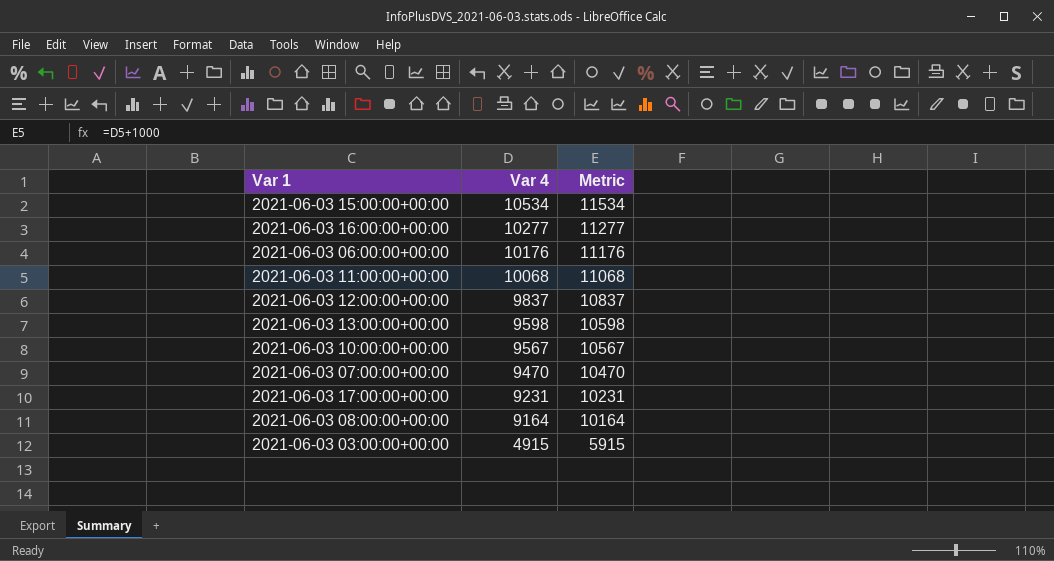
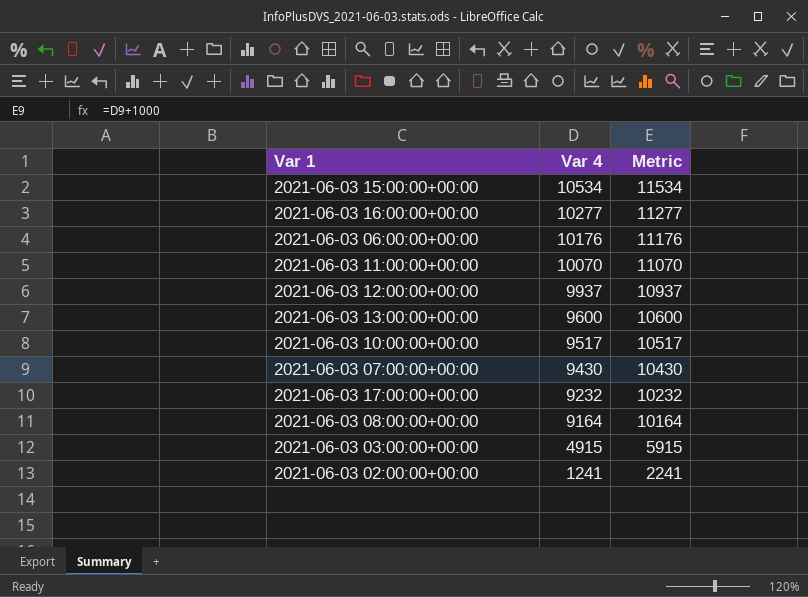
2021-06-03 11:00:00+00:00 | Var 4: 10068 -> 10070
2021-06-03 11:00:00+00:00 | Metric: 11068 -> 11070
2021-06-03 12:00:00+00:00 | Var 4: 9837 -> 9937
2021-06-03 12:00:00+00:00 | Metric: 10837 -> 10937
2021-06-03 13:00:00+00:00 | Var 4: 9598 -> 9600
2021-06-03 13:00:00+00:00 | Metric: 10598 -> 10600
2021-06-03 10:00:00+00:00 | Var 4: 9567 -> 9517
2021-06-03 10:00:00+00:00 | Metric: 10567 -> 10517
2021-06-03 07:00:00+00:00 | Var 4: 9470 -> 9430
2021-06-03 07:00:00+00:00 | Metric: 10470 -> 10430
2021-06-03 17:00:00+00:00 | Var 4: 9231 -> 9232
2021-06-03 17:00:00+00:00 | Metric: 10231 -> 10232
row 2021-06-03 02:00:00+00:00: none -> 1241 | 2241

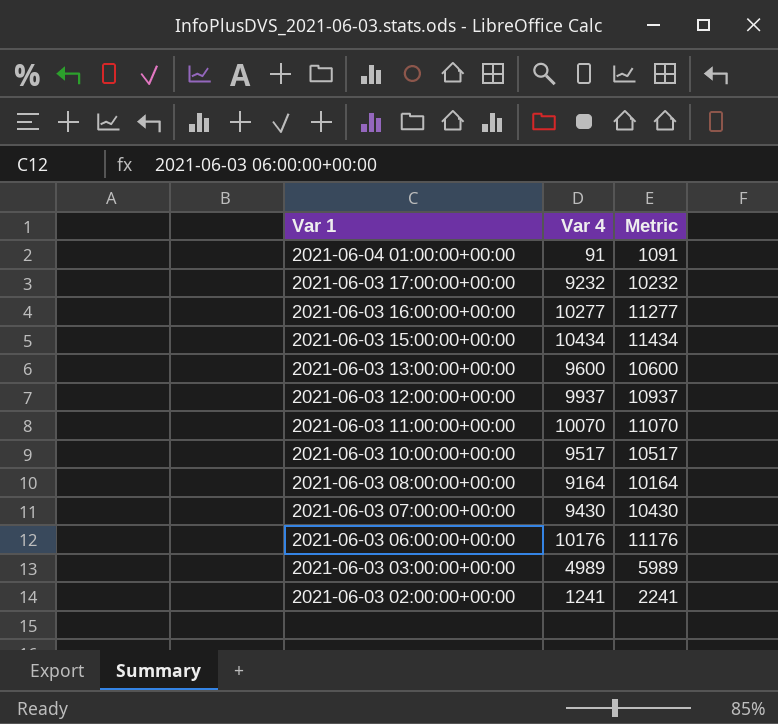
row order: Var 4 descending -> Var 1 descending
row 2021-06-04 01:00:00+00:00: none -> 91 | 1091
2021-06-03 15:00:00+00:00 | Var 4: 10534 -> 10434
2021-06-03 15:00:00+00:00 | Metric: 11534 -> 11434
2021-06-03 03:00:00+00:00 | Var 4: 4915 -> 4989
2021-06-03 03:00:00+00:00 | Metric: 5915 -> 5989

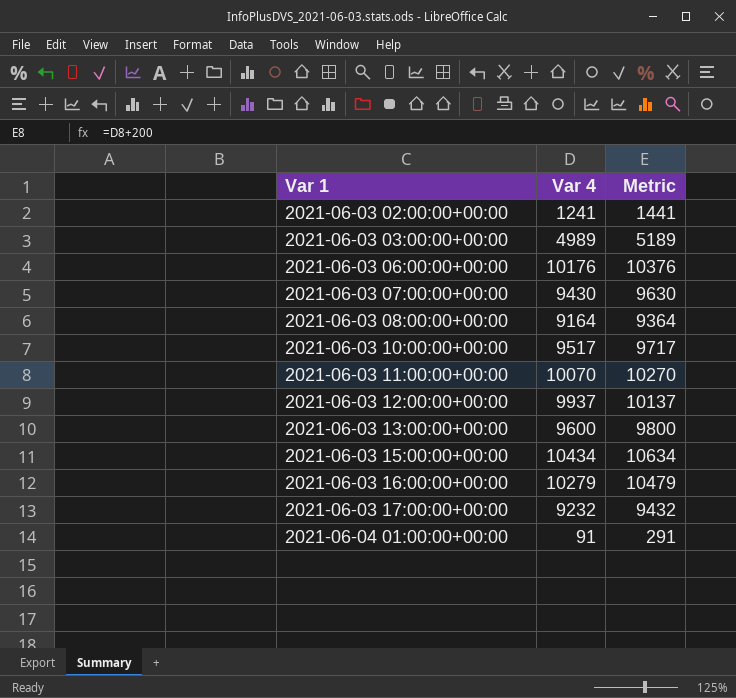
row order: Var 1 descending -> Var 1 ascending
column Metric | formula: [Var 4] + 1000 -> [Var 4] + 200
2021-06-03 16:00:00+00:00 | Var 4: 10277 -> 10279

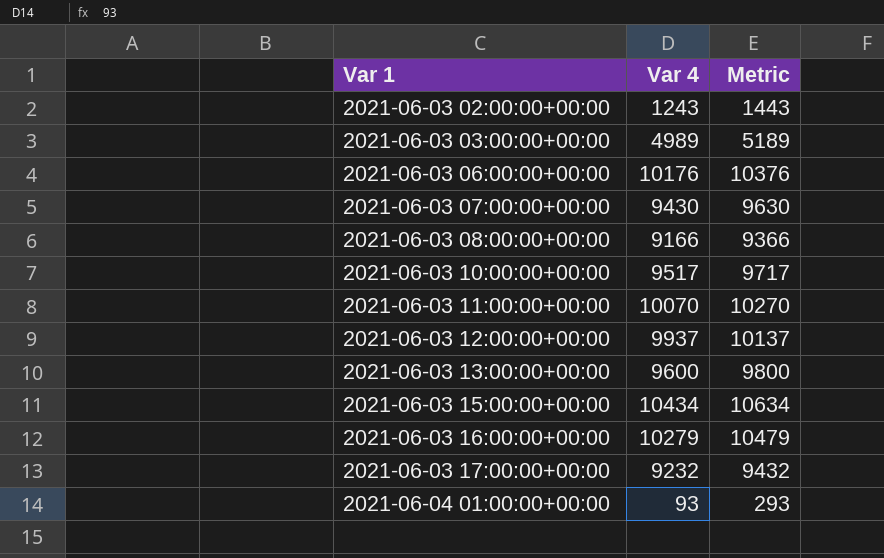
2021-06-03 02:00:00+00:00 | Var 4: 1241 -> 1243
2021-06-03 02:00:00+00:00 | Metric: 1441 -> 1443
2021-06-03 08:00:00+00:00 | Var 4: 9164 -> 9166
2021-06-03 08:00:00+00:00 | Metric: 9364 -> 9366
2021-06-04 01:00:00+00:00 | Var 4: 91 -> 93
2021-06-04 01:00:00+00:00 | Metric: 291 -> 293

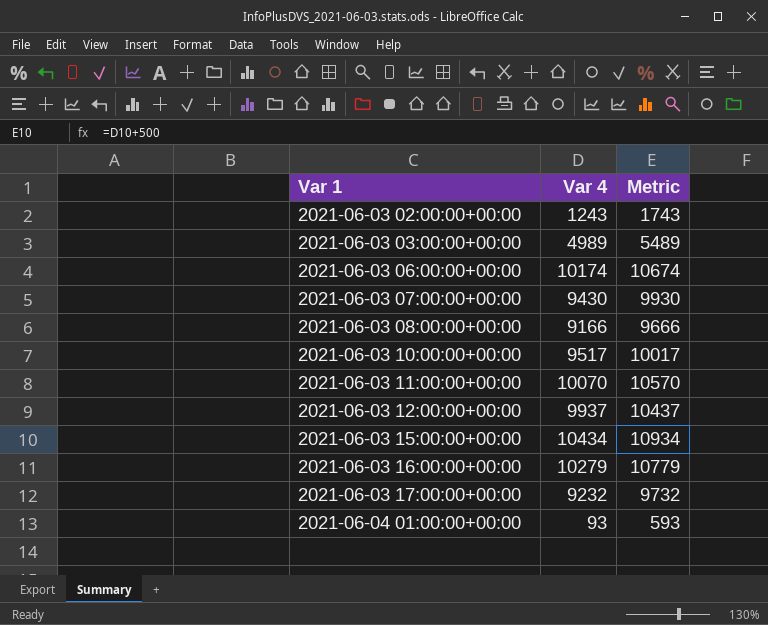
column Metric | formula: [Var 4] + 200 -> [Var 4] + 500
row 2021-06-03 13:00:00+00:00: 9600 | 9800 -> none
2021-06-03 06:00:00+00:00 | Var 4: 10176 -> 10174

